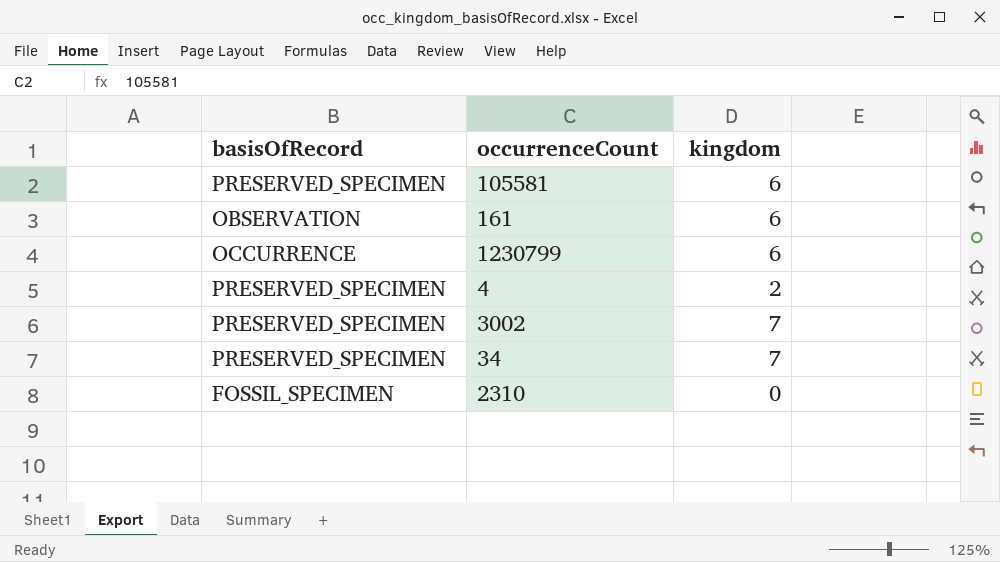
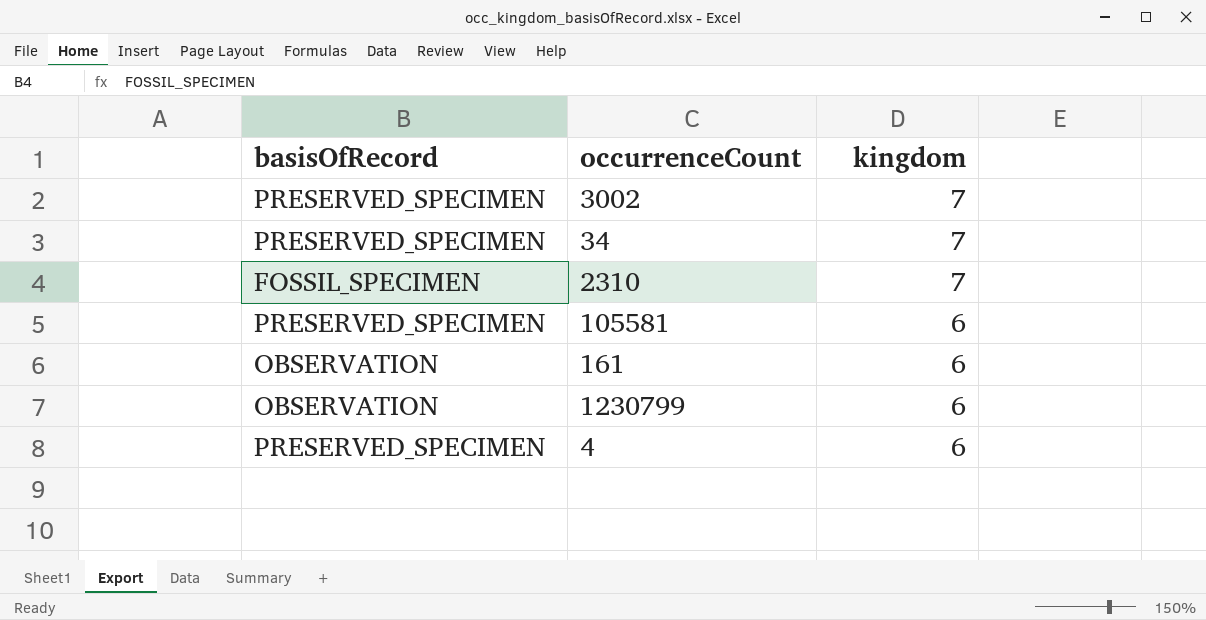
row order: none -> kingdom descending
2310 | kingdom: 0 -> 7
1230799 | basisOfRecord: OCCURRENCE -> OBSERVATION
4 | kingdom: 2 -> 6

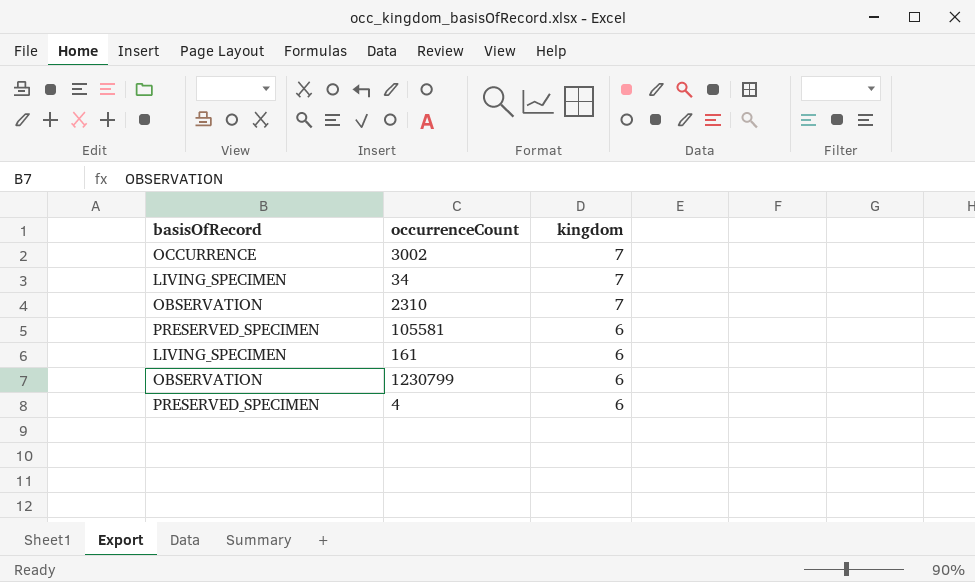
3002 | basisOfRecord: PRESERVED_SPECIMEN -> OCCURRENCE
34 | basisOfRecord: PRESERVED_SPECIMEN -> LIVING_SPECIMEN
2310 | basisOfRecord: FOSSIL_SPECIMEN -> OBSERVATION
161 | basisOfRecord: OBSERVATION -> LIVING_SPECIMEN

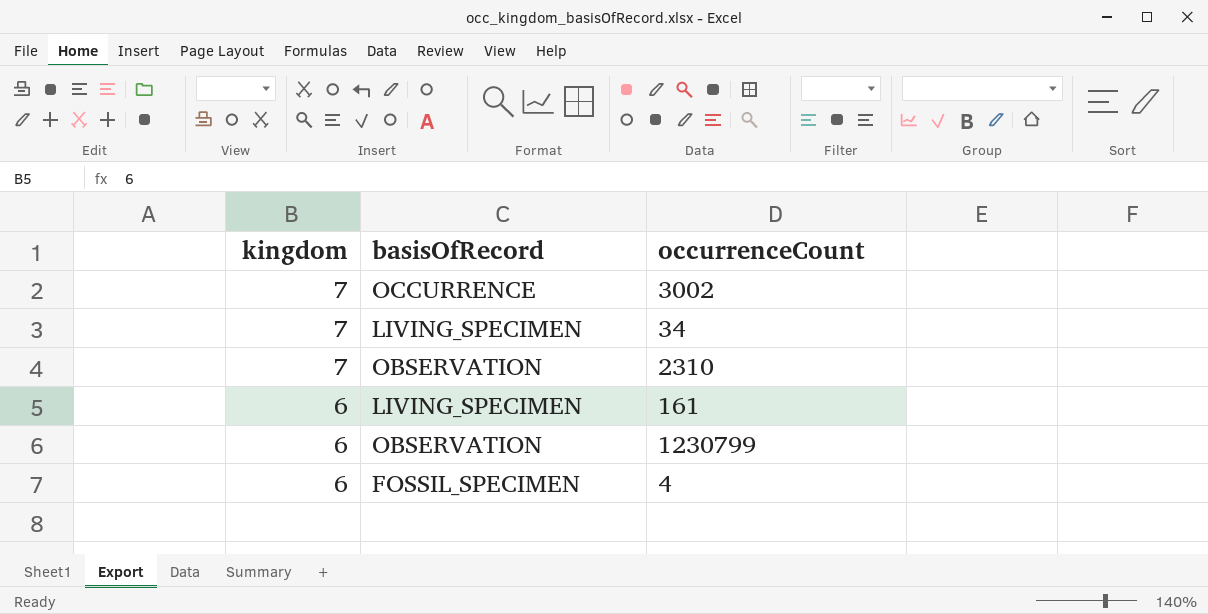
column kingdom | position: 3 -> 1
row 105581: PRESERVED_SPECIMEN | 6 -> none
4 | basisOfRecord: PRESERVED_SPECIMEN -> FOSSIL_SPECIMEN

